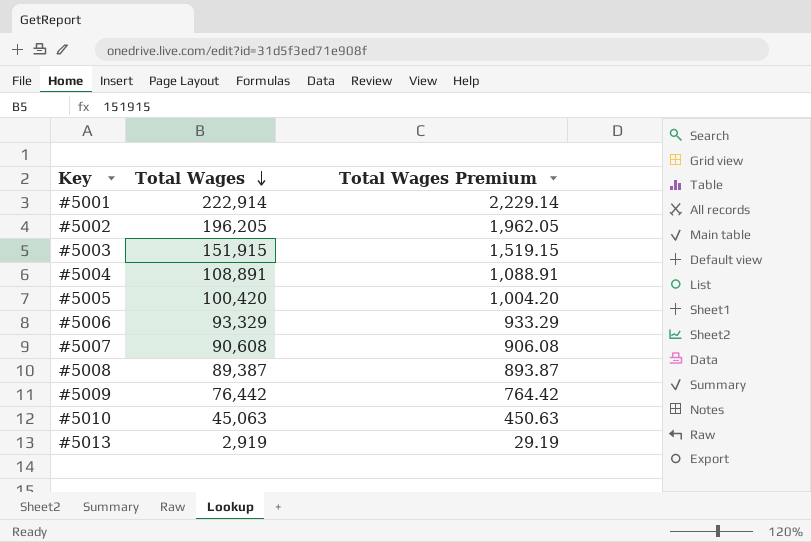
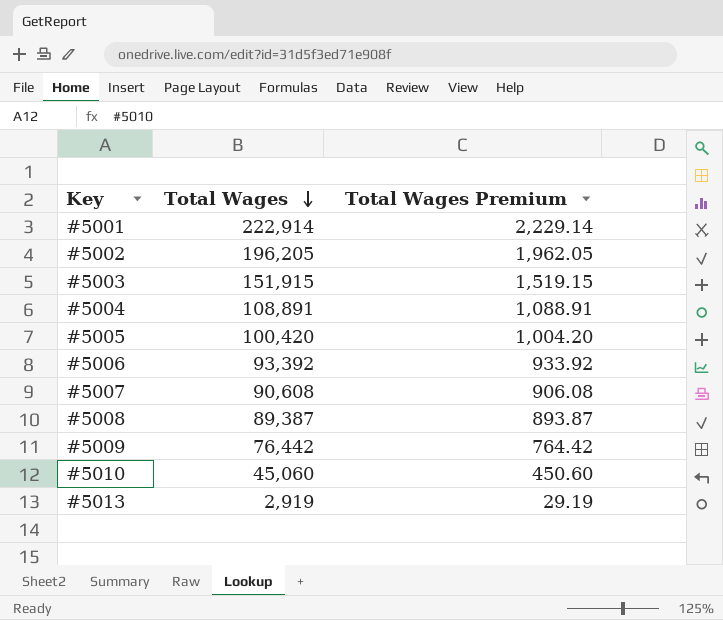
#5006 | Total Wages: 93,329 -> 93,392
#5006 | Total Wages Premium: 933.29 -> 933.92
#5010 | Total Wages: 45,063 -> 45,060
#5010 | Total Wages Premium: 450.63 -> 450.60

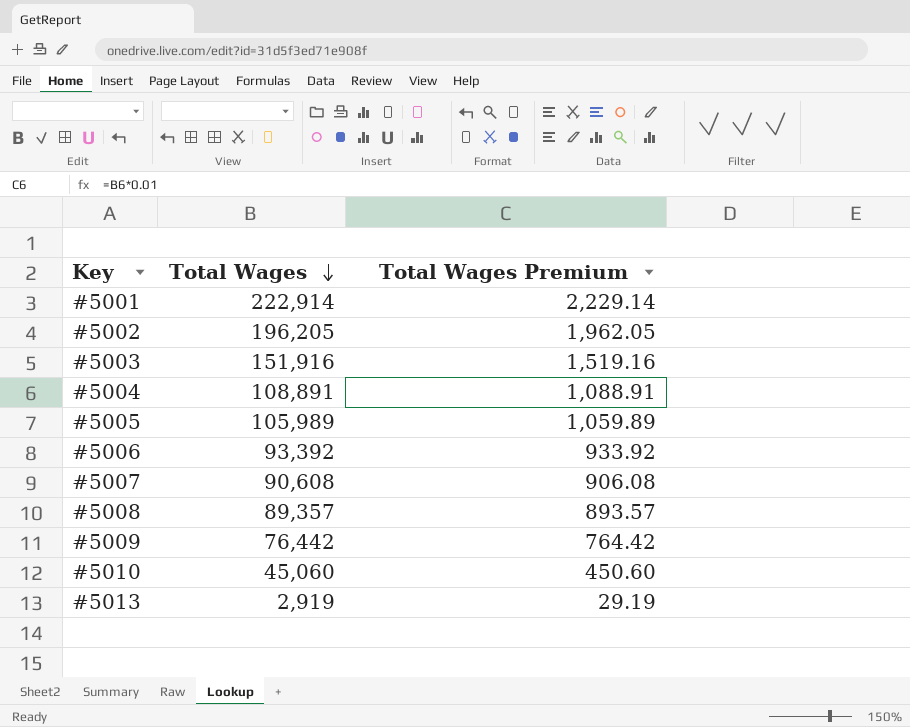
#5003 | Total Wages: 151,915 -> 151,916
#5003 | Total Wages Premium: 1,519.15 -> 1,519.16
#5005 | Total Wages: 100,420 -> 105,989
#5005 | Total Wages Premium: 1,004.20 -> 1,059.89
#5008 | Total Wages: 89,387 -> 89,357
#5008 | Total Wages Premium: 893.87 -> 893.57

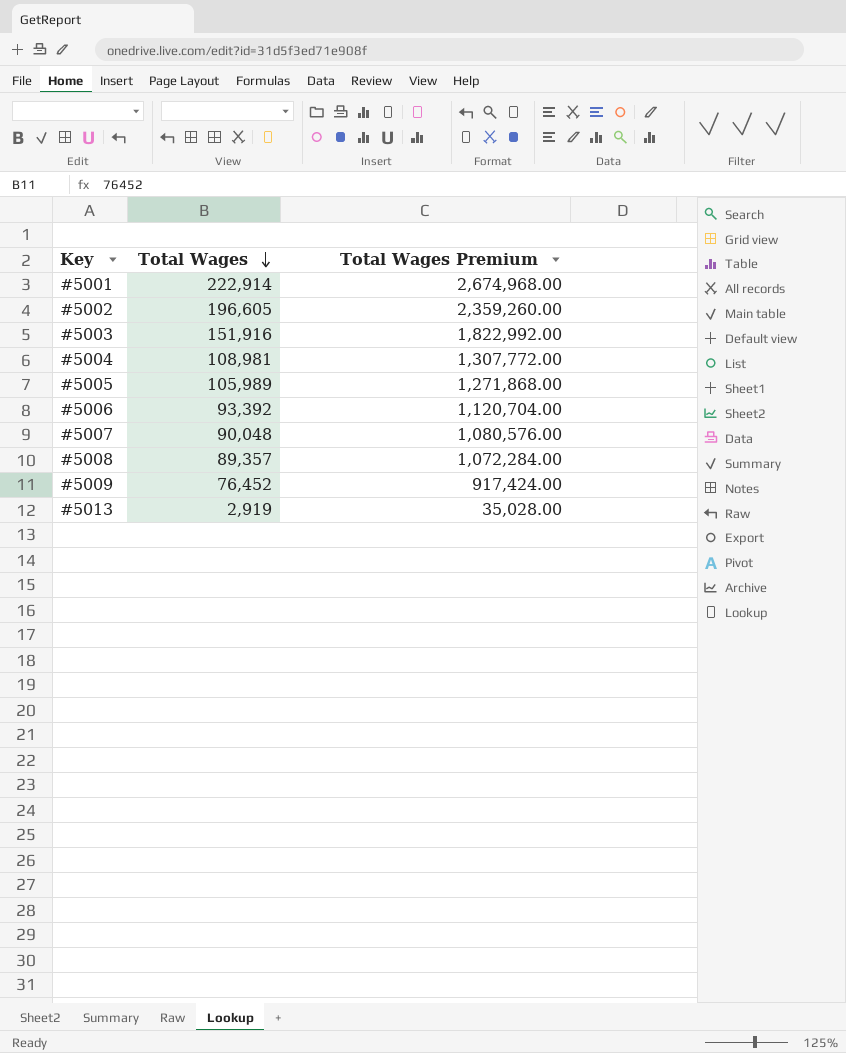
column Total Wages Premium | formula: [Total Wages] * 0.01 -> [Total Wages] * 12
row #5010: 45,060 | 450.60 -> none
#5002 | Total Wages: 196,205 -> 196,605
#5004 | Total Wages: 108,891 -> 108,981
#5007 | Total Wages: 90,608 -> 90,048
#5009 | Total Wages: 76,442 -> 76,452

